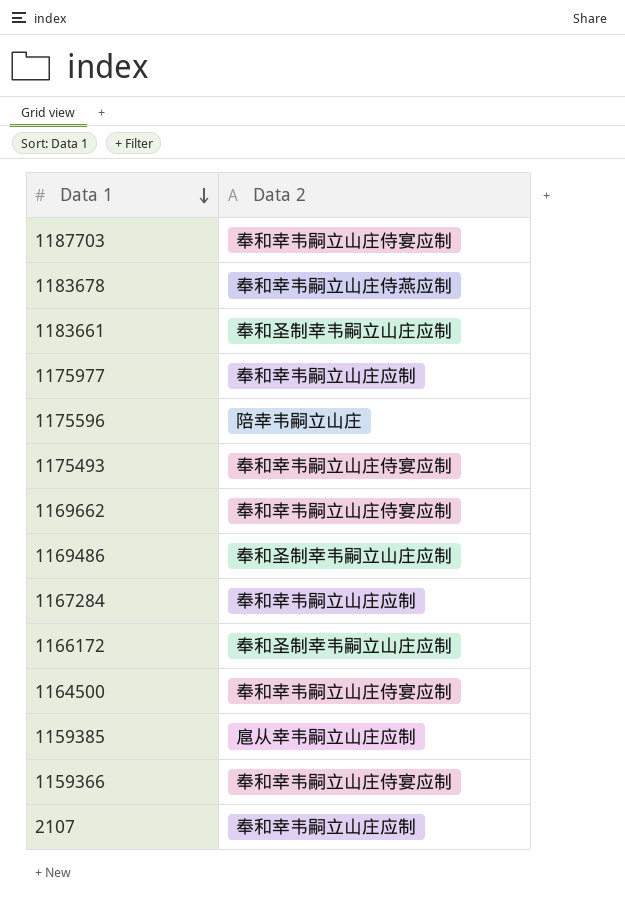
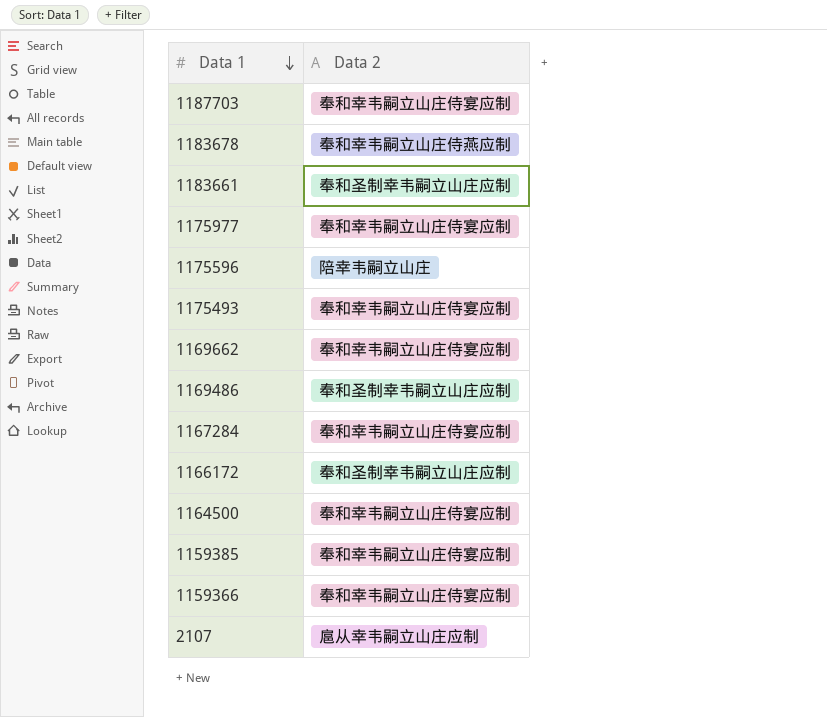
1175977 | Data 2: 奉和幸韦嗣立山庄应制 -> 奉和幸韦嗣立山庄侍宴应制
1167284 | Data 2: 奉和幸韦嗣立山庄应制 -> 奉和幸韦嗣立山庄侍宴应制
1159385 | Data 2: 扈从幸韦嗣立山庄应制 -> 奉和幸韦嗣立山庄侍宴应制
2107 | Data 2: 奉和幸韦嗣立山庄应制 -> 扈从幸韦嗣立山庄应制

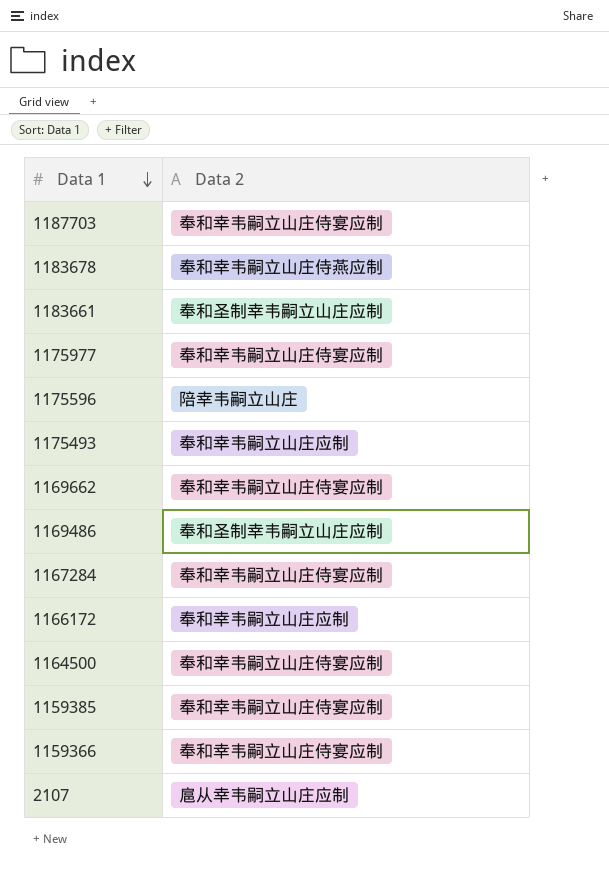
1175493 | Data 2: 奉和幸韦嗣立山庄侍宴应制 -> 奉和幸韦嗣立山庄应制
1166172 | Data 2: 奉和圣制幸韦嗣立山庄应制 -> 奉和幸韦嗣立山庄应制

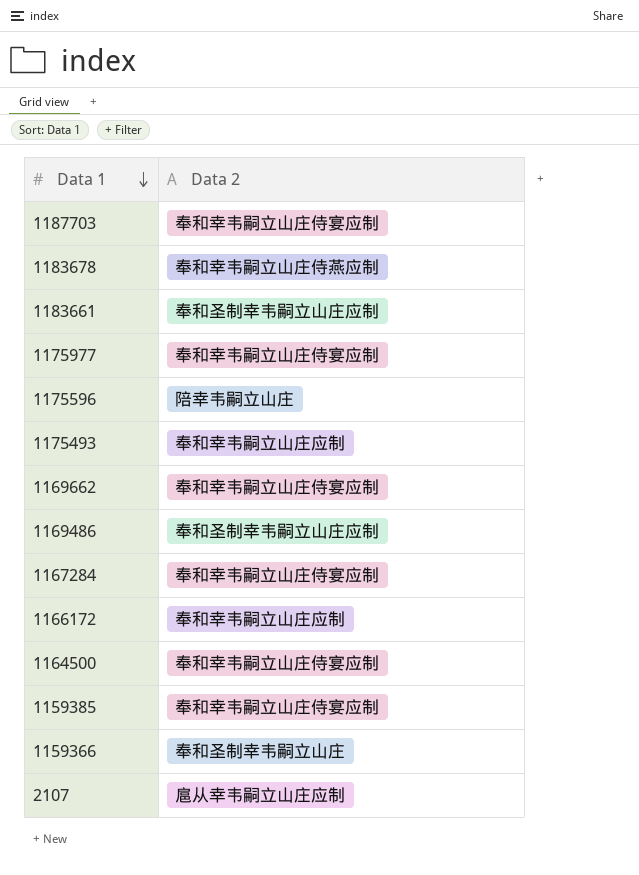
1159366 | Data 2: 奉和幸韦嗣立山庄侍宴应制 -> 奉和圣制幸韦嗣立山庄

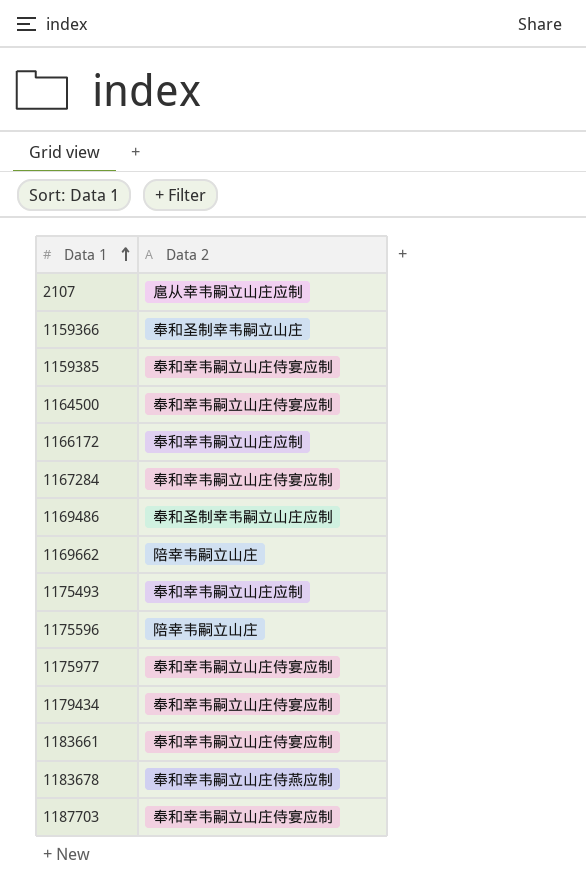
row order: Data 1 descending -> Data 1 ascending
1169662 | Data 2: 奉和幸韦嗣立山庄侍宴应制 -> 陪幸韦嗣立山庄
row 1179434: none -> 奉和幸韦嗣立山庄侍宴应制
1183661 | Data 2: 奉和圣制幸韦嗣立山庄应制 -> 奉和幸韦嗣立山庄侍宴应制

